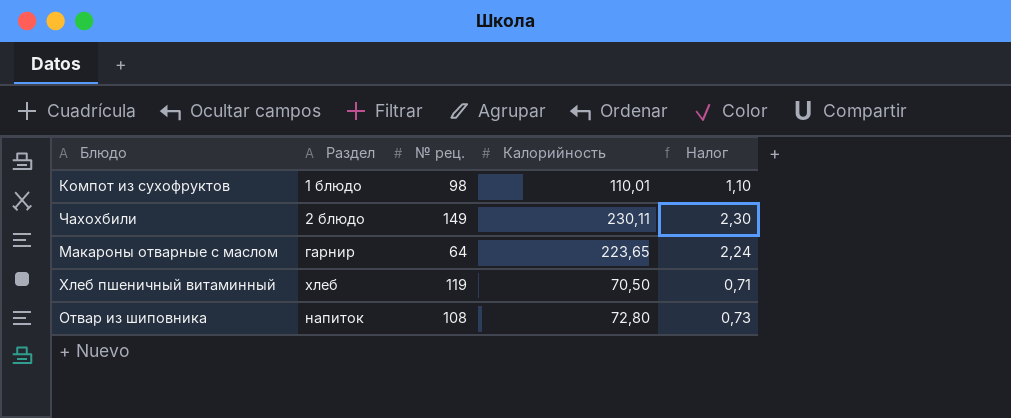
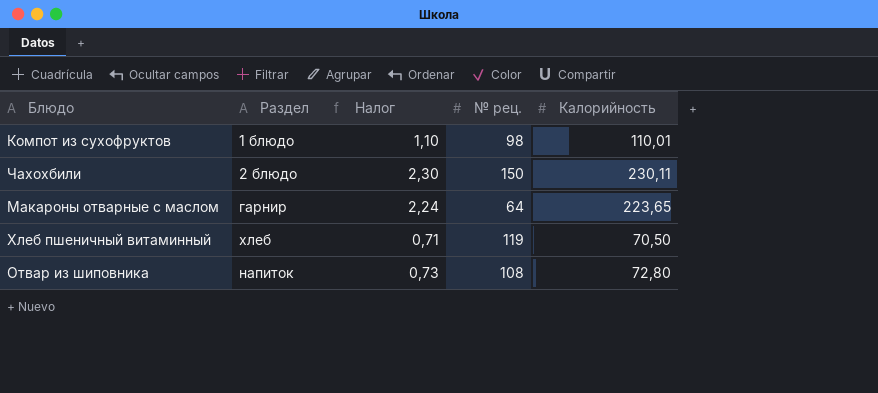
column Налог | position: 5 -> 3
Чахохбили | № рец.: 149 -> 150

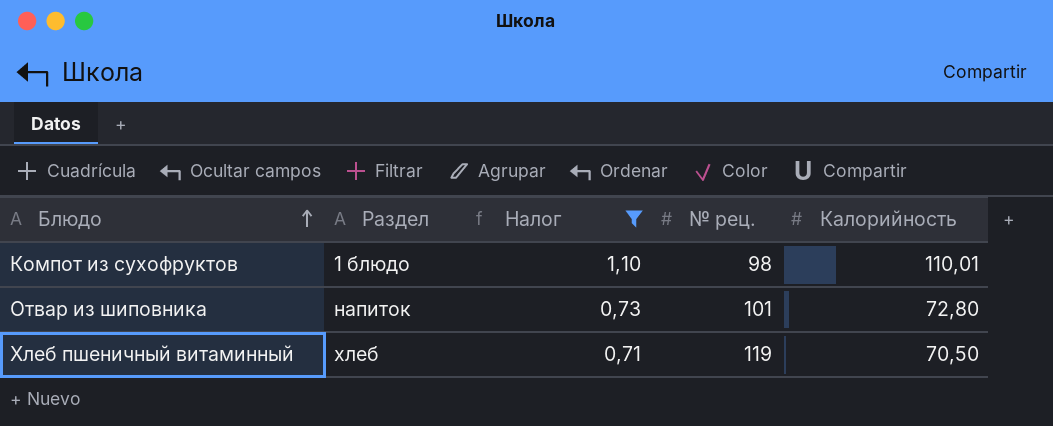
filter: none -> Налог <= 1,10
row order: none -> Блюдо ascending
Отвар из шиповника | № рец.: 108 -> 101

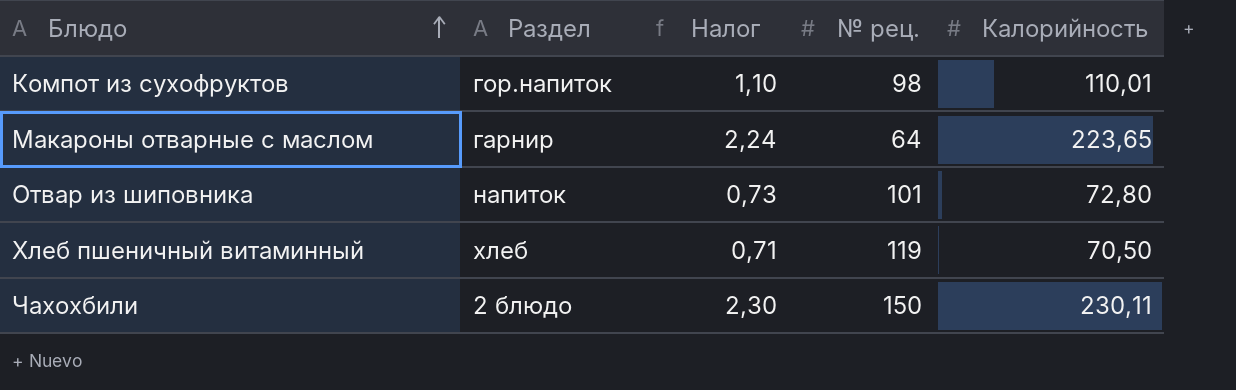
filter: Налог <= 1,10 -> none
Компот из сухофруктов | Раздел: 1 блюдо -> гор.напиток

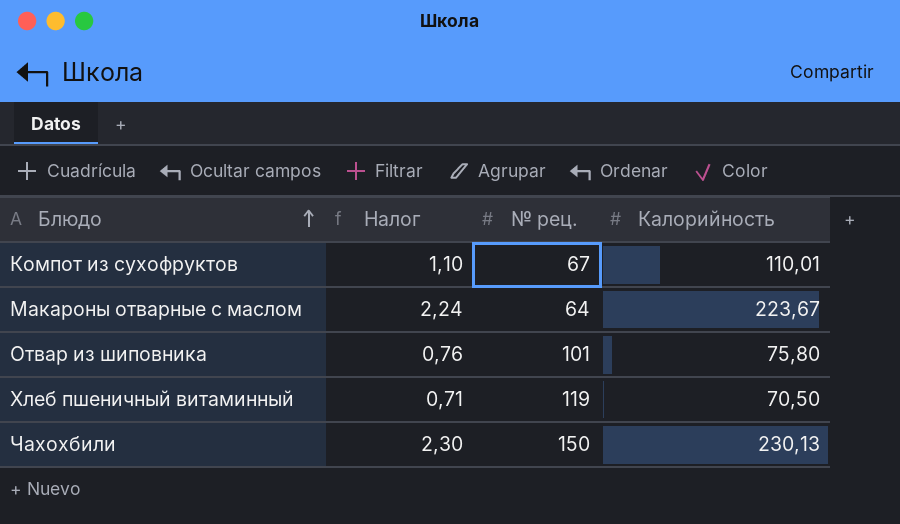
column Раздел | position: 2 -> none
Компот из сухофруктов | № рец.: 98 -> 67
Макароны отварные с маслом | Калорийность: 223,65 -> 223,67
Отвар из шиповника | Налог: 0,73 -> 0,76
Отвар из шиповника | Калорийность: 72,80 -> 75,80
Чахохбили | Калорийность: 230,11 -> 230,13

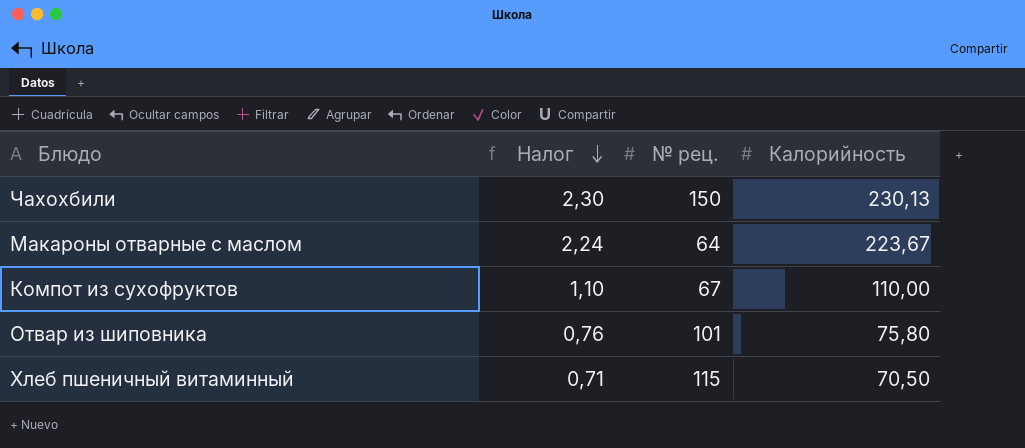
row order: Блюдо ascending -> Налог descending
Компот из сухофруктов | Калорийность: 110,01 -> 110,00
Хлеб пшеничный витаминный | № рец.: 119 -> 115

